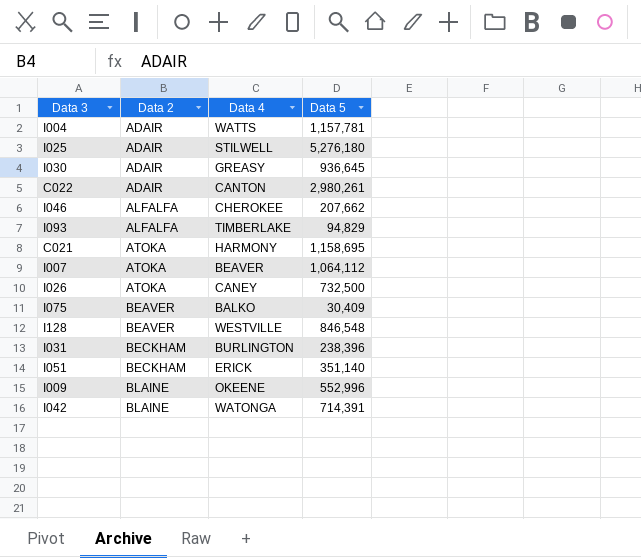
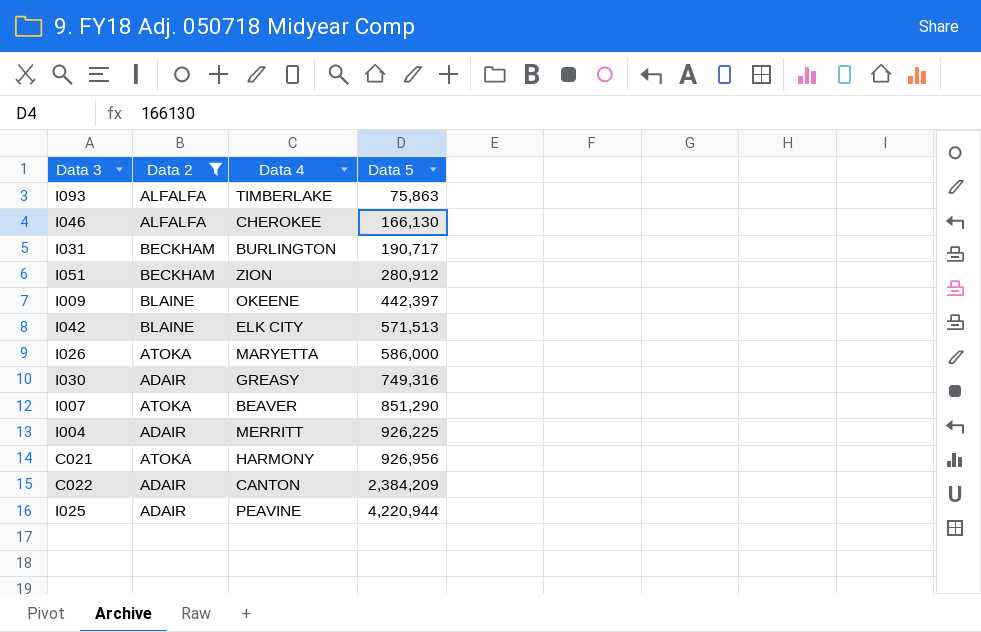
filter: none -> Data 2 != BEAVER
row order: Data 2 ascending -> Data 5 ascending
I093 | Data 5: 94,829 -> 75,863
I046 | Data 5: 207,662 -> 166,130
I031 | Data 5: 238,396 -> 190,717
I051 | Data 4: ERICK -> ZION
I051 | Data 5: 351,140 -> 280,912
I009 | Data 5: 552,996 -> 442,397
I042 | Data 4: WATONGA -> ELK CITY
I042 | Data 5: 714,391 -> 571,513
I026 | Data 4: CANEY -> MARYETTA
I026 | Data 5: 732,500 -> 586,000
I030 | Data 5: 936,645 -> 749,316
I007 | Data 5: 1,064,112 -> 851,290
I004 | Data 4: WATTS -> MERRITT
I004 | Data 5: 1,157,781 -> 926,225
C021 | Data 5: 1,158,695 -> 926,956
C022 | Data 5: 2,980,261 -> 2,384,209
I025 | Data 4: STILWELL -> PEAVINE
I025 | Data 5: 5,276,180 -> 4,220,944

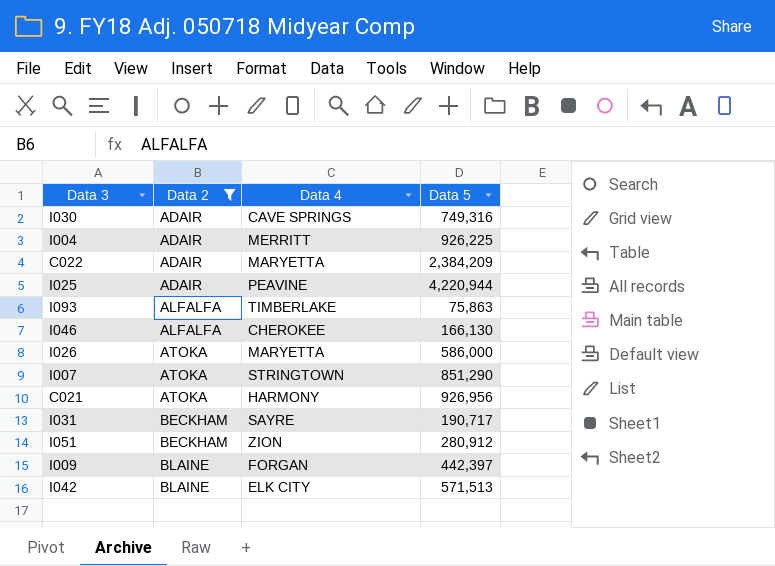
row order: Data 5 ascending -> Data 2 ascending
I030 | Data 4: GREASY -> CAVE SPRINGS
C022 | Data 4: CANTON -> MARYETTA
I007 | Data 4: BEAVER -> STRINGTOWN
I031 | Data 4: BURLINGTON -> SAYRE
I009 | Data 4: OKEENE -> FORGAN

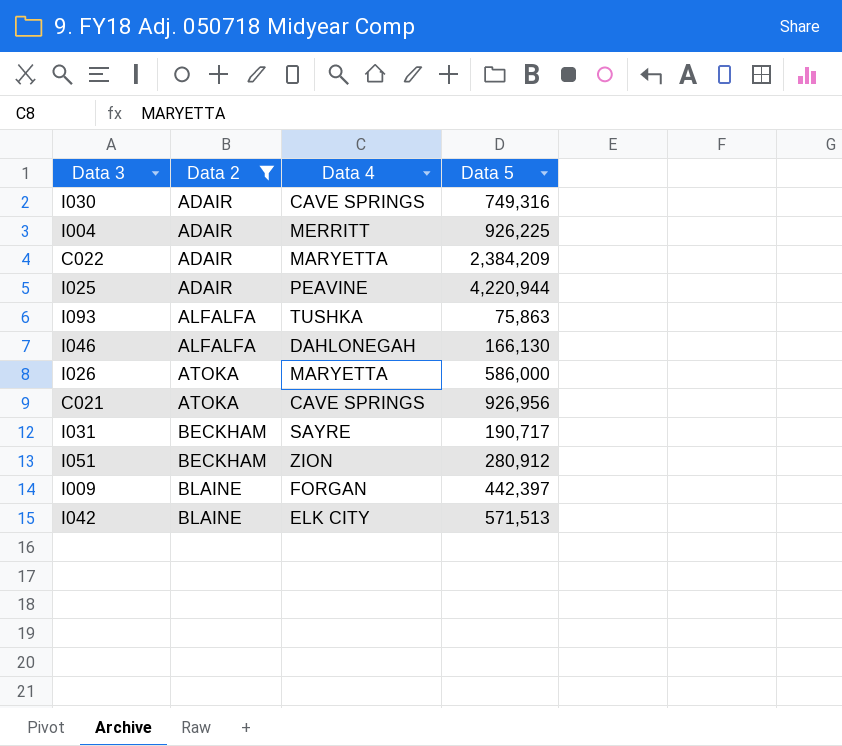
row I007: ATOKA | STRINGTOWN | 851,290 -> none
I093 | Data 4: TIMBERLAKE -> TUSHKA
I046 | Data 4: CHEROKEE -> DAHLONEGAH
C021 | Data 4: HARMONY -> CAVE SPRINGS

